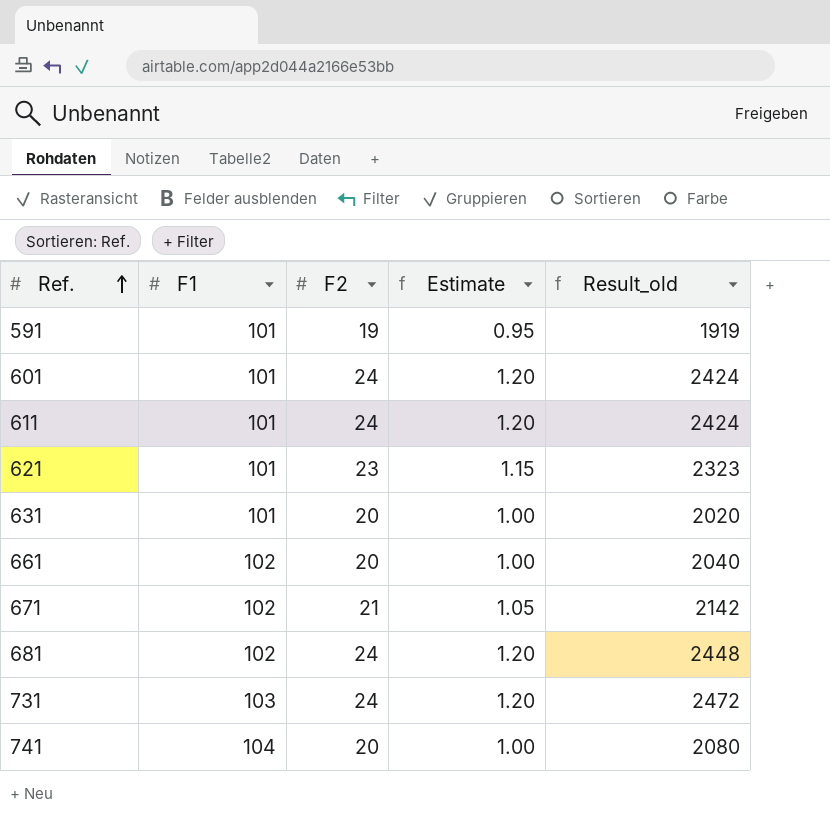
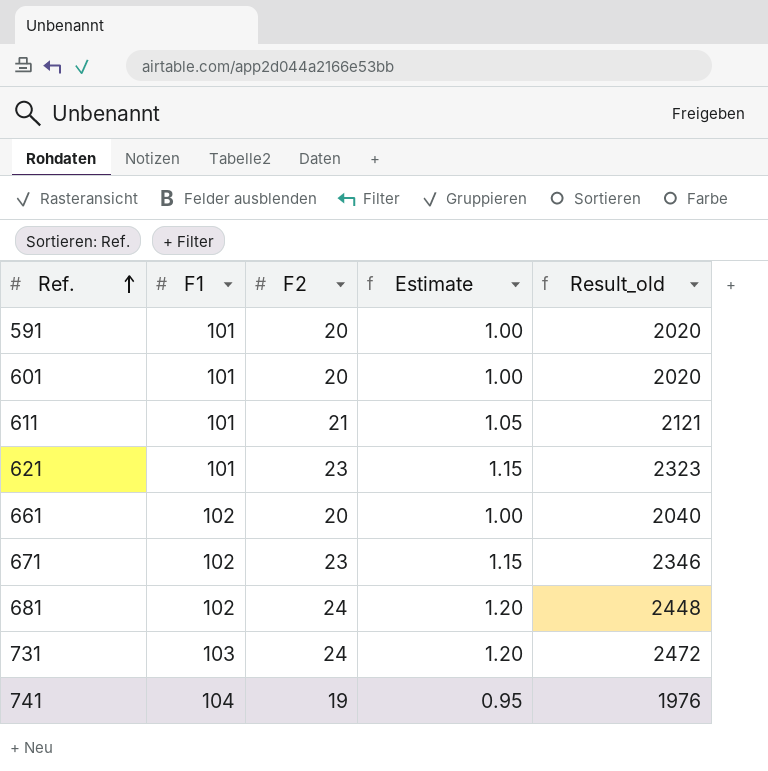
row 631: 101 | 20 | 1.00 | 2020 -> none
591 | F2: 19 -> 20
591 | Estimate: 0.95 -> 1.00
591 | Result_old: 1919 -> 2020
601 | F2: 24 -> 20
601 | Estimate: 1.20 -> 1.00
601 | Result_old: 2424 -> 2020
611 | F2: 24 -> 21
611 | Estimate: 1.20 -> 1.05
611 | Result_old: 2424 -> 2121
671 | F2: 21 -> 23
671 | Estimate: 1.05 -> 1.15
671 | Result_old: 2142 -> 2346
741 | F2: 20 -> 19
741 | Estimate: 1.00 -> 0.95
741 | Result_old: 2080 -> 1976

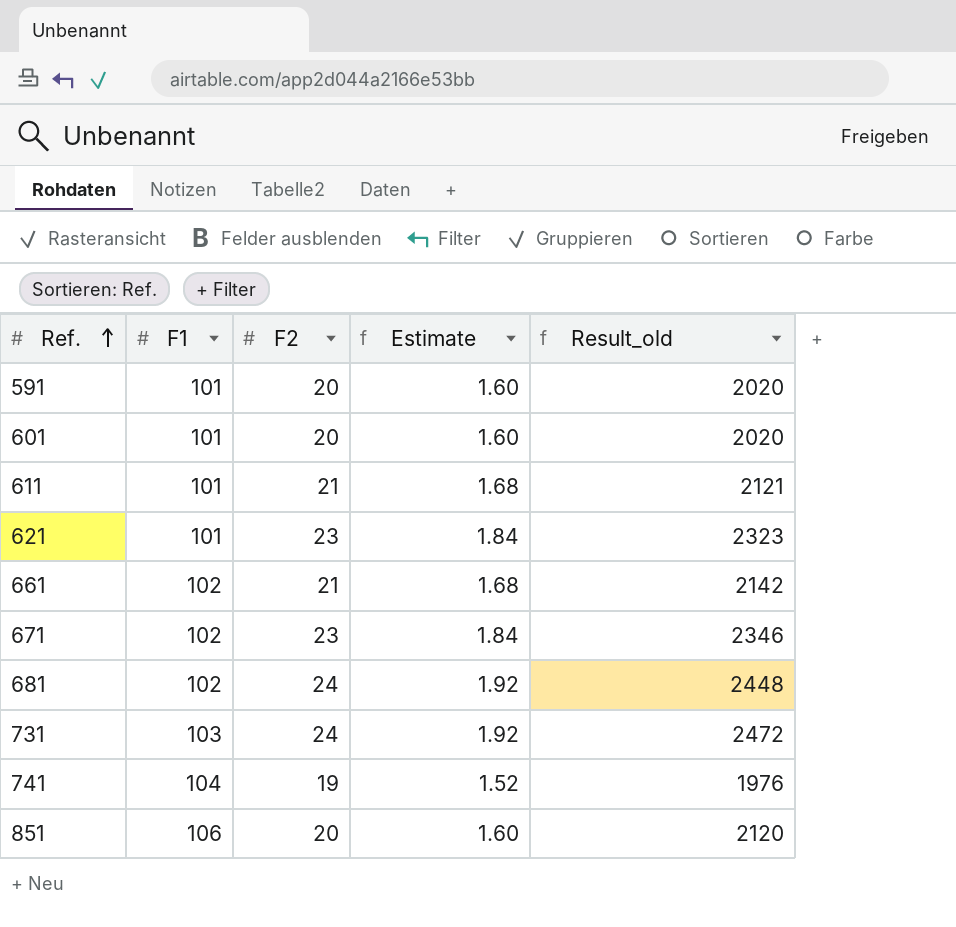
column Estimate | formula: [F2] * 0.05 -> [F2] * 0.08
661 | F2: 20 -> 21
661 | Result_old: 2040 -> 2142
row 851: none -> 106 | 20 | 1.60 | 2120

